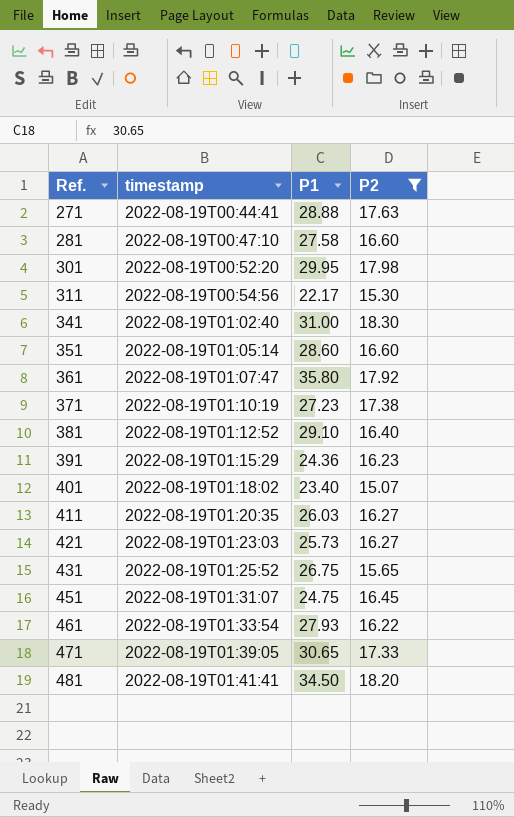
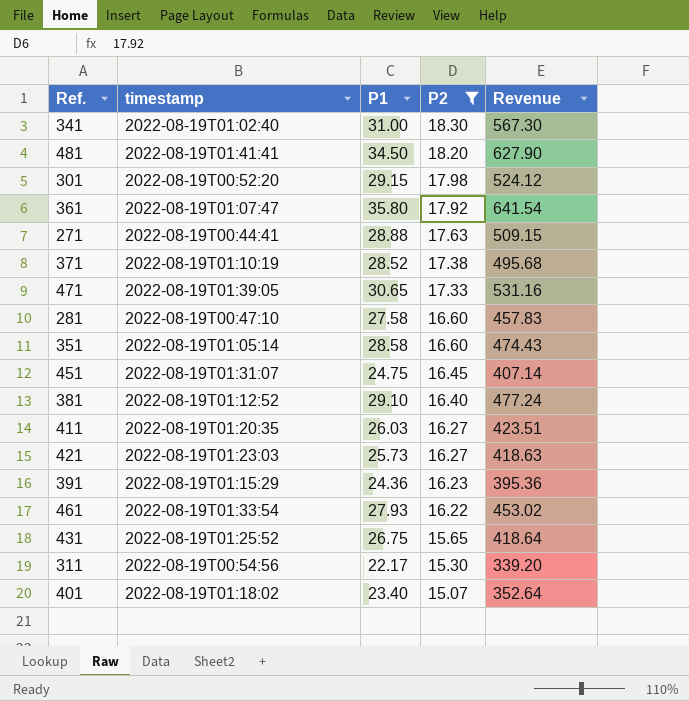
row order: Ref. ascending -> P2 descending
column Revenue | formula: none -> [P1] * [P2]
301 | P1: 29.95 -> 29.15
371 | P1: 27.23 -> 28.52
351 | P1: 28.60 -> 28.58

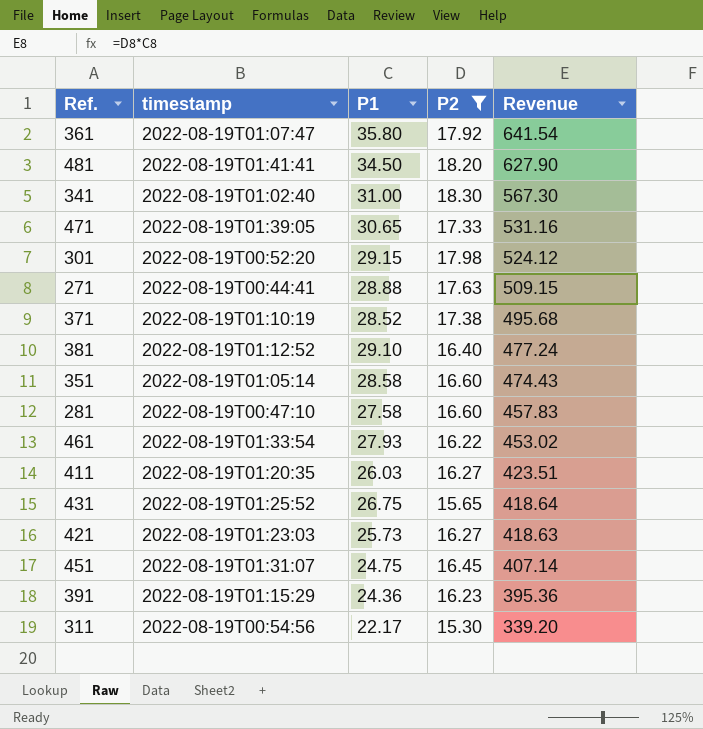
row order: P2 descending -> Revenue descending
row 401: 2022-08-19T01:18:02 | 23.40 | 15.07 | 352.64 -> none

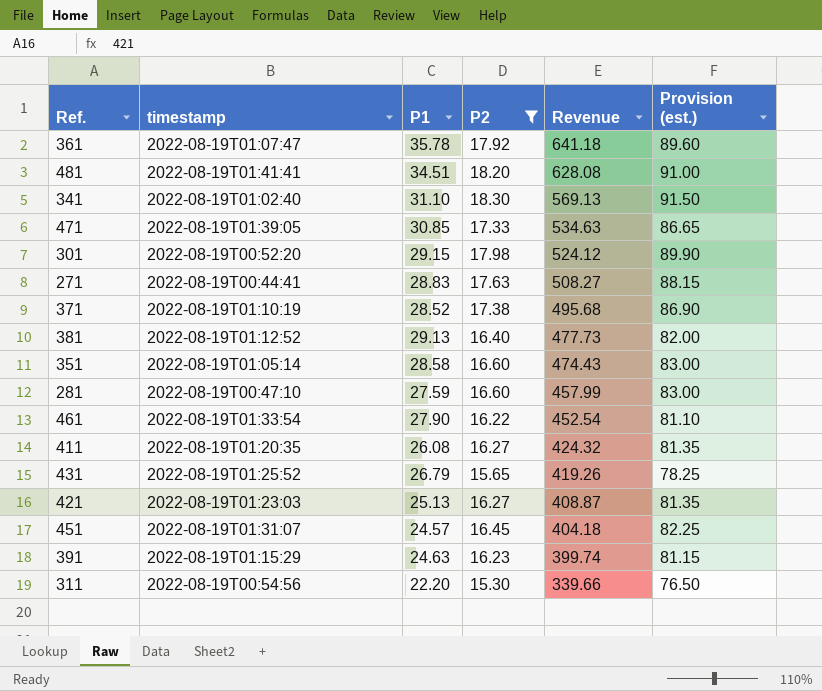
column Provision (est.) | formula: none -> [P2] * 5
361 | P1: 35.80 -> 35.78
361 | Revenue: 641.54 -> 641.18
481 | P1: 34.50 -> 34.51
481 | Revenue: 627.90 -> 628.08
341 | P1: 31.00 -> 31.10
341 | Revenue: 567.30 -> 569.13
471 | P1: 30.65 -> 30.85
471 | Revenue: 531.16 -> 534.63
271 | P1: 28.88 -> 28.83
271 | Revenue: 509.15 -> 508.27
381 | P1: 29.10 -> 29.13
381 | Revenue: 477.24 -> 477.73
281 | P1: 27.58 -> 27.59
281 | Revenue: 457.83 -> 457.99
461 | P1: 27.93 -> 27.90
461 | Revenue: 453.02 -> 452.54
411 | P1: 26.03 -> 26.08
411 | Revenue: 423.51 -> 424.32
431 | P1: 26.75 -> 26.79
431 | Revenue: 418.64 -> 419.26
421 | P1: 25.73 -> 25.13
421 | Revenue: 418.63 -> 408.87
451 | P1: 24.75 -> 24.57
451 | Revenue: 407.14 -> 404.18
391 | P1: 24.36 -> 24.63
391 | Revenue: 395.36 -> 399.74
311 | P1: 22.17 -> 22.20
311 | Revenue: 339.20 -> 339.66

